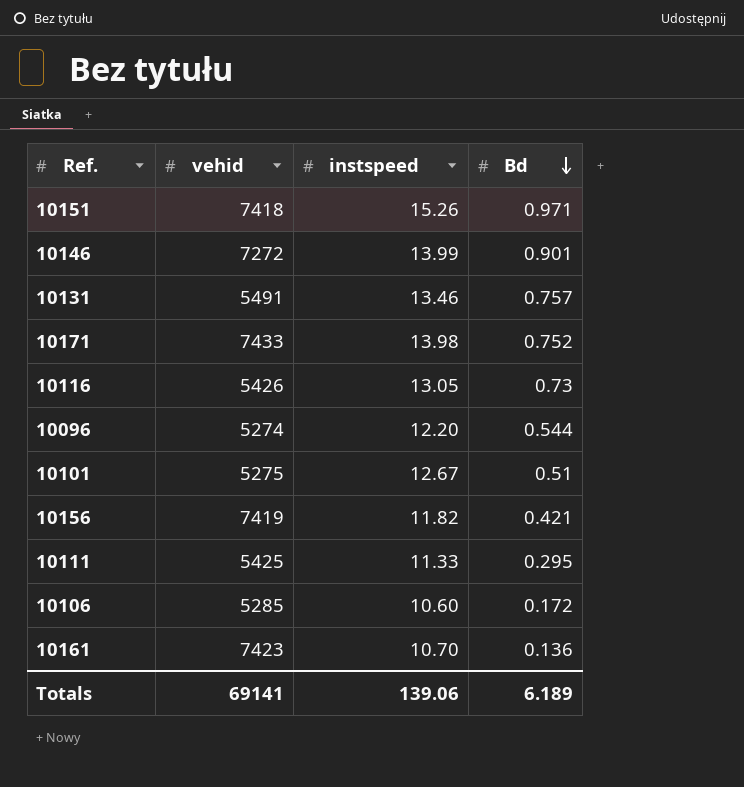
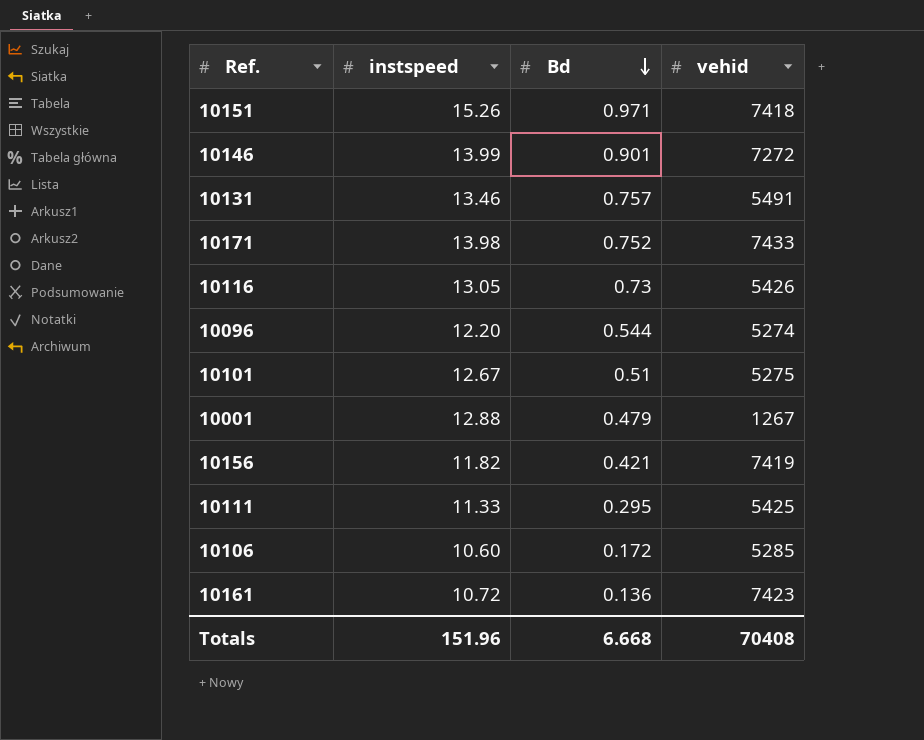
column vehid | position: 2 -> 4
row 10001: none -> 12.88 | 0.479 | 1267
10161 | instspeed: 10.70 -> 10.72
Totals | instspeed: 139.06 -> 151.96
Totals | Bd: 6.189 -> 6.668
Totals | vehid: 69141 -> 70408

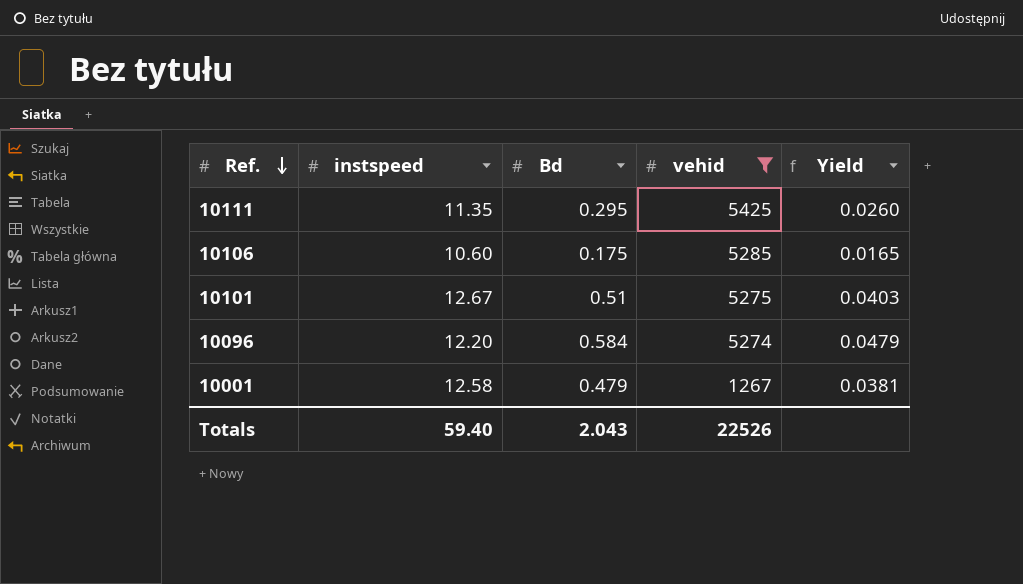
filter: none -> vehid <= 5425
row order: Bd descending -> Ref. descending
column Yield | formula: none -> [Bd] / [instspeed]
10111 | instspeed: 11.33 -> 11.35
10106 | Bd: 0.172 -> 0.175
10096 | Bd: 0.544 -> 0.584
10001 | instspeed: 12.88 -> 12.58
Totals | instspeed: 151.96 -> 59.40
Totals | Bd: 6.668 -> 2.043
Totals | vehid: 70408 -> 22526

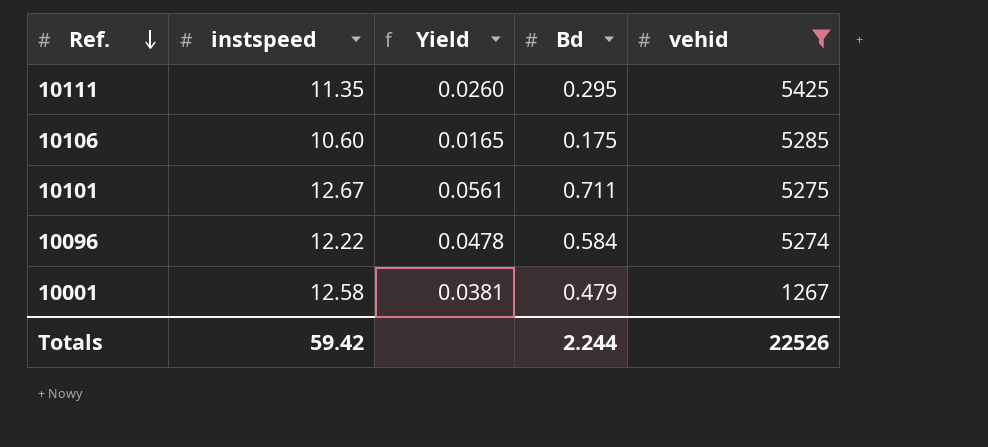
column Yield | position: 5 -> 3
10101 | Yield: 0.0403 -> 0.0561
10101 | Bd: 0.51 -> 0.711
10096 | instspeed: 12.20 -> 12.22
10096 | Yield: 0.0479 -> 0.0478
Totals | instspeed: 59.40 -> 59.42
Totals | Bd: 2.043 -> 2.244

